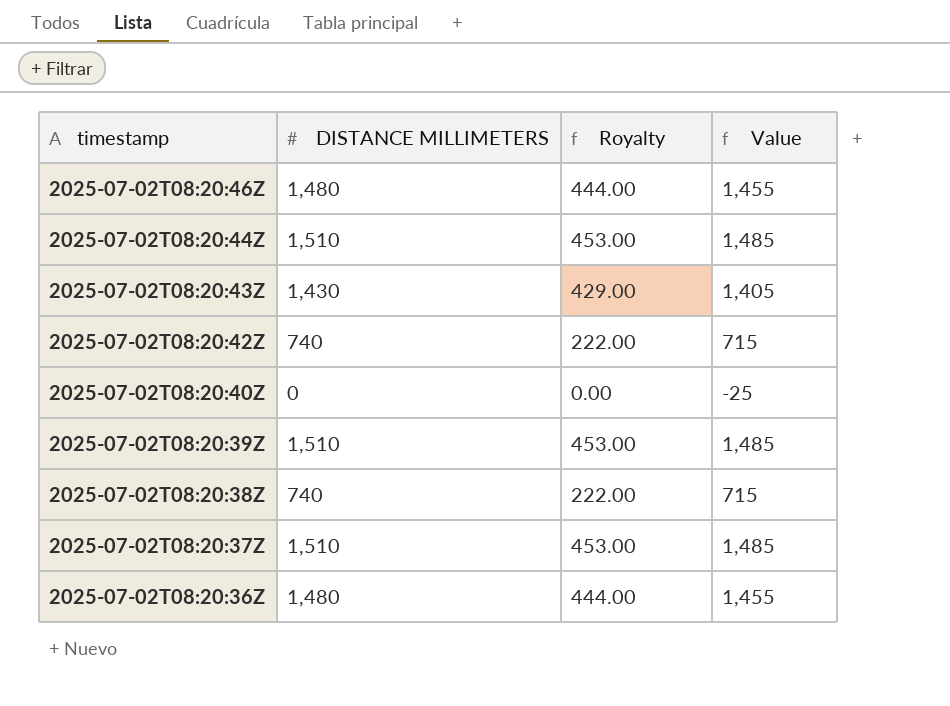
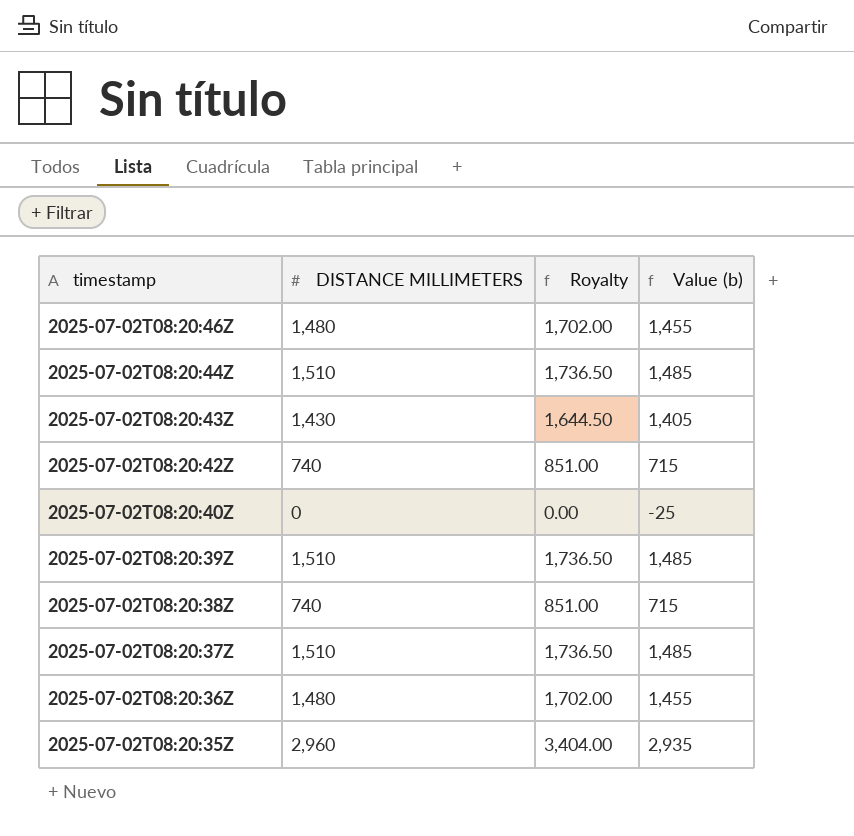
column Royalty | formula: [DISTANCE MILLIMETERS] * 0.3 -> [DISTANCE MILLIMETERS] * 1.15
column name: Value -> Value (b)
row 2025-07-02T08:20:35Z: none -> 2,960 | 3,404.00 | 2,935

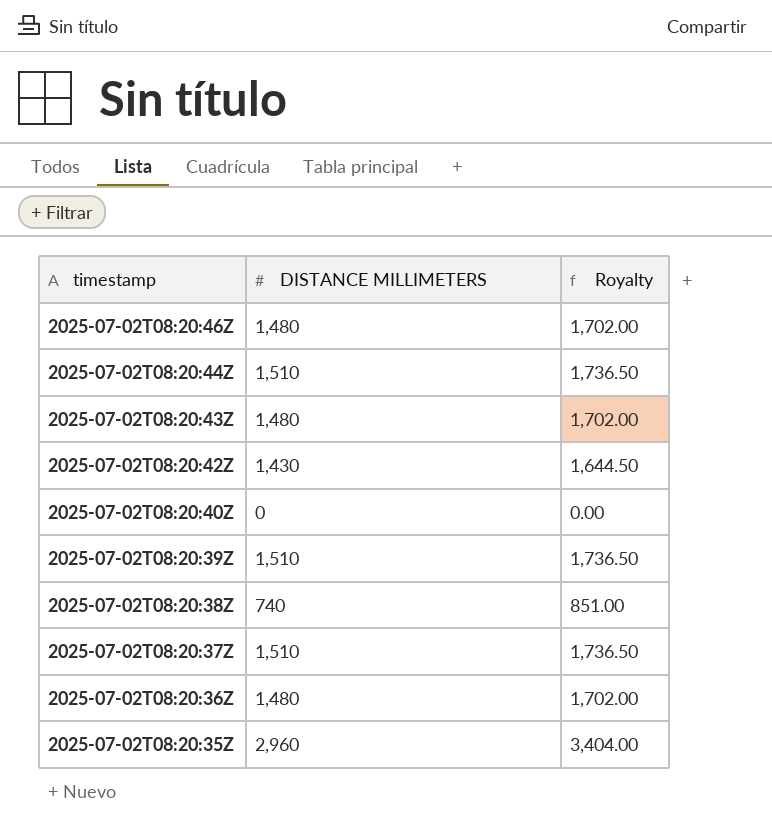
column Value (b) | formula: [DISTANCE MILLIMETERS] - 25 -> none
2025-07-02T08:20:43Z | DISTANCE MILLIMETERS: 1,430 -> 1,480
2025-07-02T08:20:43Z | Royalty: 1,644.50 -> 1,702.00
2025-07-02T08:20:42Z | DISTANCE MILLIMETERS: 740 -> 1,430
2025-07-02T08:20:42Z | Royalty: 851.00 -> 1,644.50

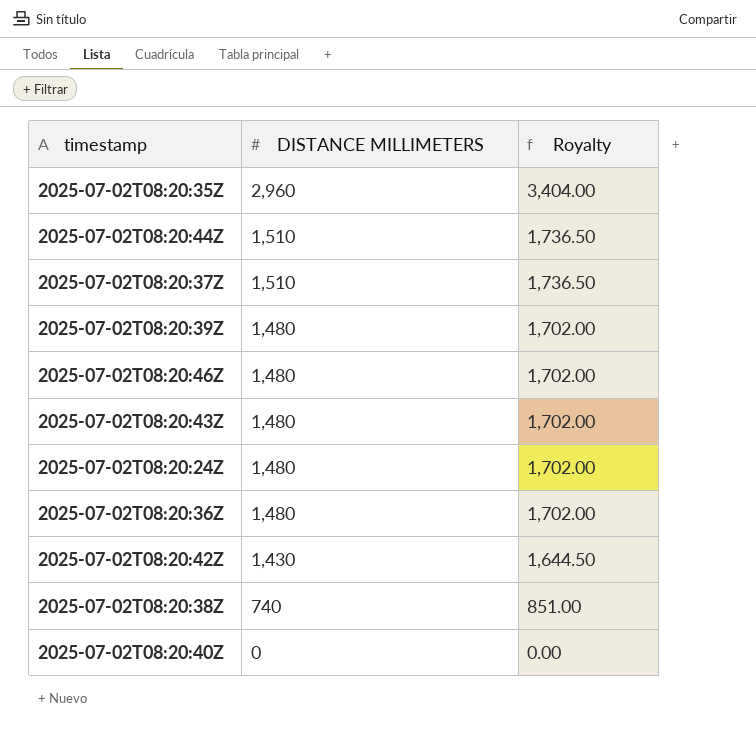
row order: timestamp descending -> DISTANCE MILLIMETERS descending
2025-07-02T08:20:39Z | DISTANCE MILLIMETERS: 1,510 -> 1,480
2025-07-02T08:20:39Z | Royalty: 1,736.50 -> 1,702.00
row 2025-07-02T08:20:24Z: none -> 1,480 | 1,702.00

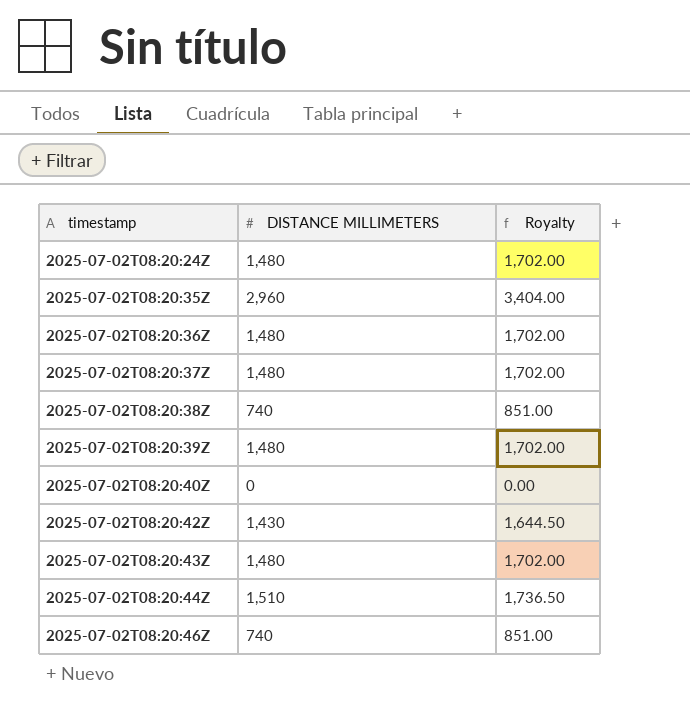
row order: DISTANCE MILLIMETERS descending -> timestamp ascending
2025-07-02T08:20:37Z | DISTANCE MILLIMETERS: 1,510 -> 1,480
2025-07-02T08:20:37Z | Royalty: 1,736.50 -> 1,702.00
2025-07-02T08:20:46Z | DISTANCE MILLIMETERS: 1,480 -> 740
2025-07-02T08:20:46Z | Royalty: 1,702.00 -> 851.00

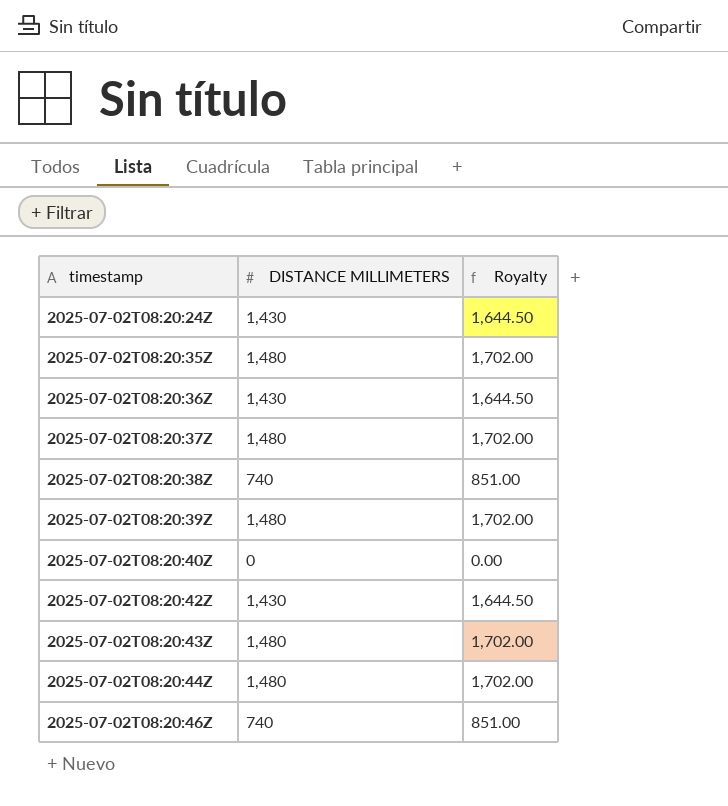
2025-07-02T08:20:24Z | DISTANCE MILLIMETERS: 1,480 -> 1,430
2025-07-02T08:20:24Z | Royalty: 1,702.00 -> 1,644.50
2025-07-02T08:20:35Z | DISTANCE MILLIMETERS: 2,960 -> 1,480
2025-07-02T08:20:35Z | Royalty: 3,404.00 -> 1,702.00
2025-07-02T08:20:36Z | DISTANCE MILLIMETERS: 1,480 -> 1,430
2025-07-02T08:20:36Z | Royalty: 1,702.00 -> 1,644.50
2025-07-02T08:20:44Z | DISTANCE MILLIMETERS: 1,510 -> 1,480
2025-07-02T08:20:44Z | Royalty: 1,736.50 -> 1,702.00

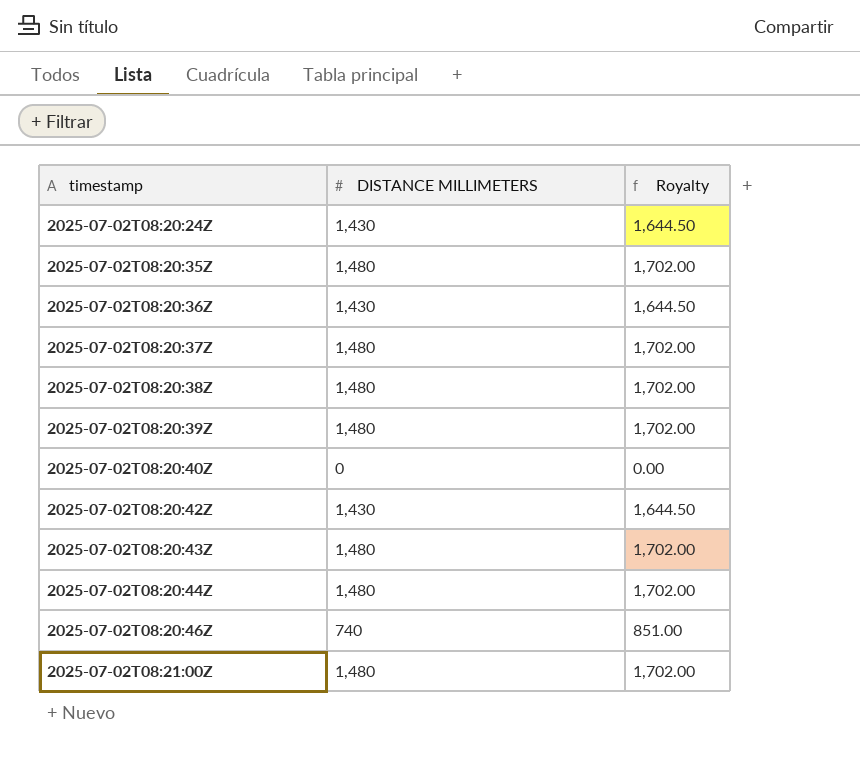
2025-07-02T08:20:38Z | DISTANCE MILLIMETERS: 740 -> 1,480
2025-07-02T08:20:38Z | Royalty: 851.00 -> 1,702.00
row 2025-07-02T08:21:00Z: none -> 1,480 | 1,702.00

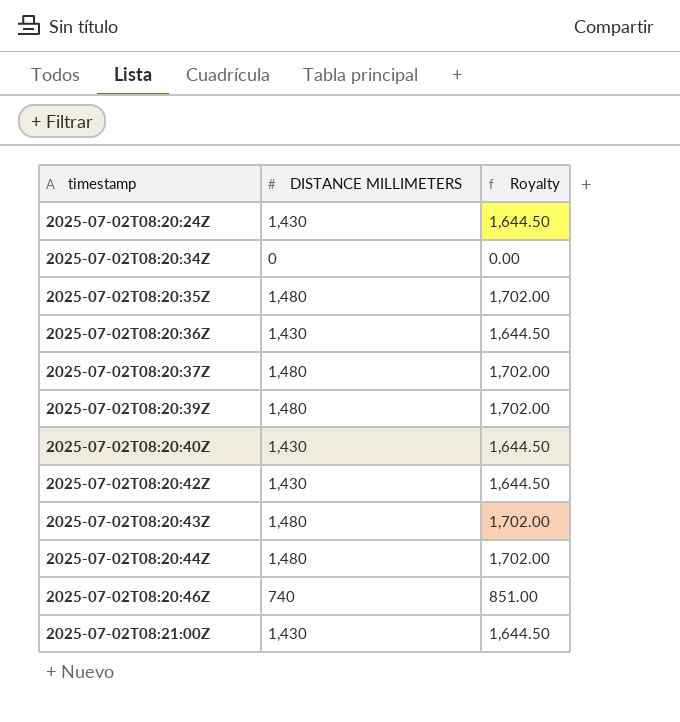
row 2025-07-02T08:20:38Z: 1,480 | 1,702.00 -> none
row 2025-07-02T08:20:34Z: none -> 0 | 0.00
2025-07-02T08:20:40Z | DISTANCE MILLIMETERS: 0 -> 1,430
2025-07-02T08:20:40Z | Royalty: 0.00 -> 1,644.50
2025-07-02T08:21:00Z | DISTANCE MILLIMETERS: 1,480 -> 1,430
2025-07-02T08:21:00Z | Royalty: 1,702.00 -> 1,644.50

